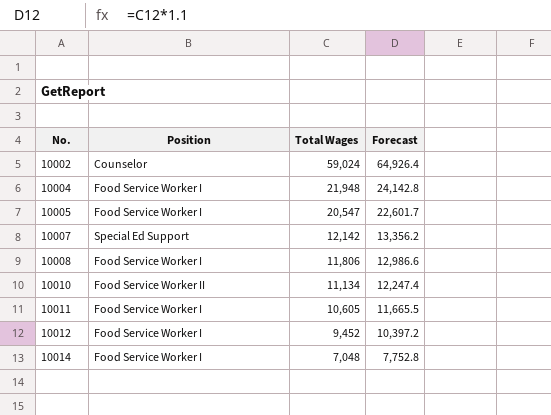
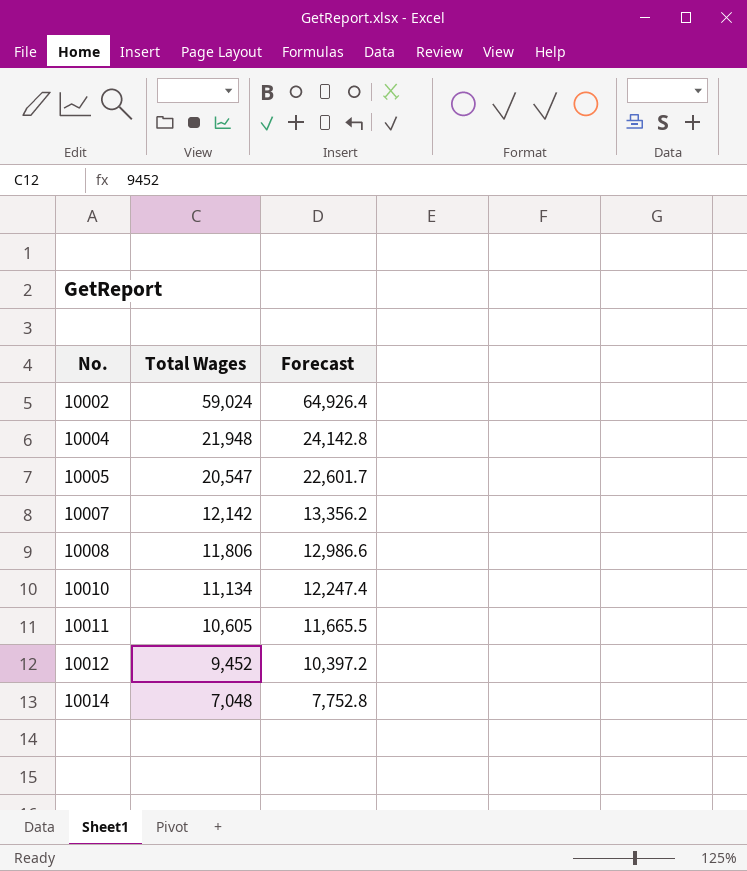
column Position | position: 2 -> none

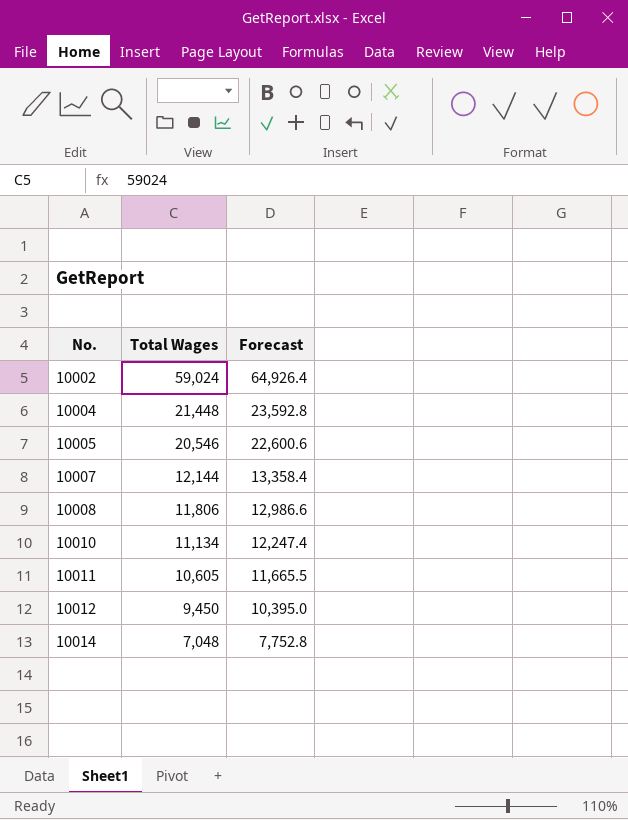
10004 | Total Wages: 21,948 -> 21,448
10004 | Forecast: 24,142.8 -> 23,592.8
10005 | Total Wages: 20,547 -> 20,546
10005 | Forecast: 22,601.7 -> 22,600.6
10007 | Total Wages: 12,142 -> 12,144
10007 | Forecast: 13,356.2 -> 13,358.4
10012 | Total Wages: 9,452 -> 9,450
10012 | Forecast: 10,397.2 -> 10,395.0

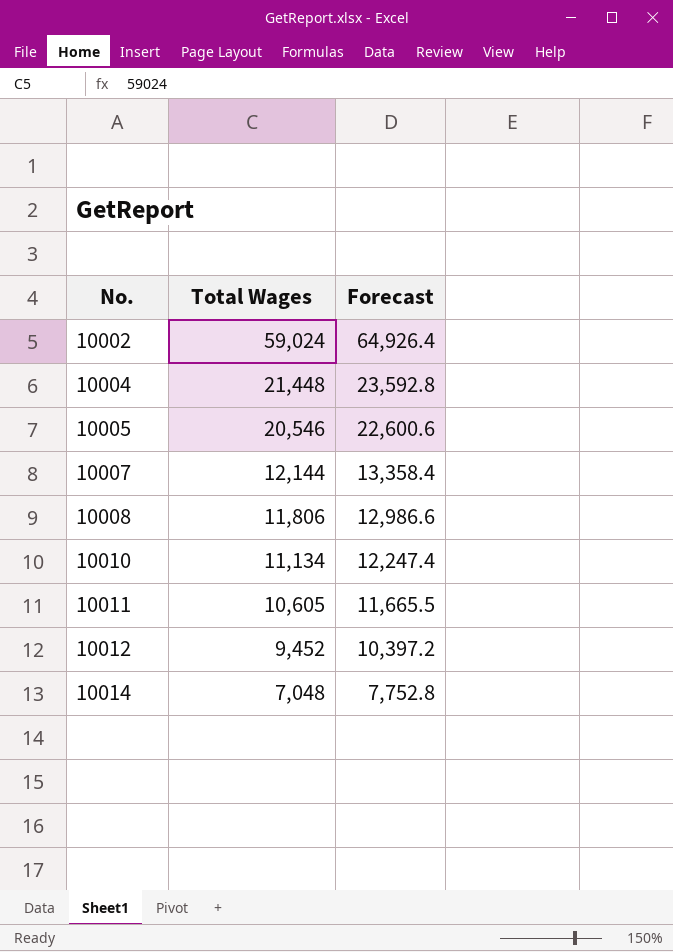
10012 | Total Wages: 9,450 -> 9,452
10012 | Forecast: 10,395.0 -> 10,397.2

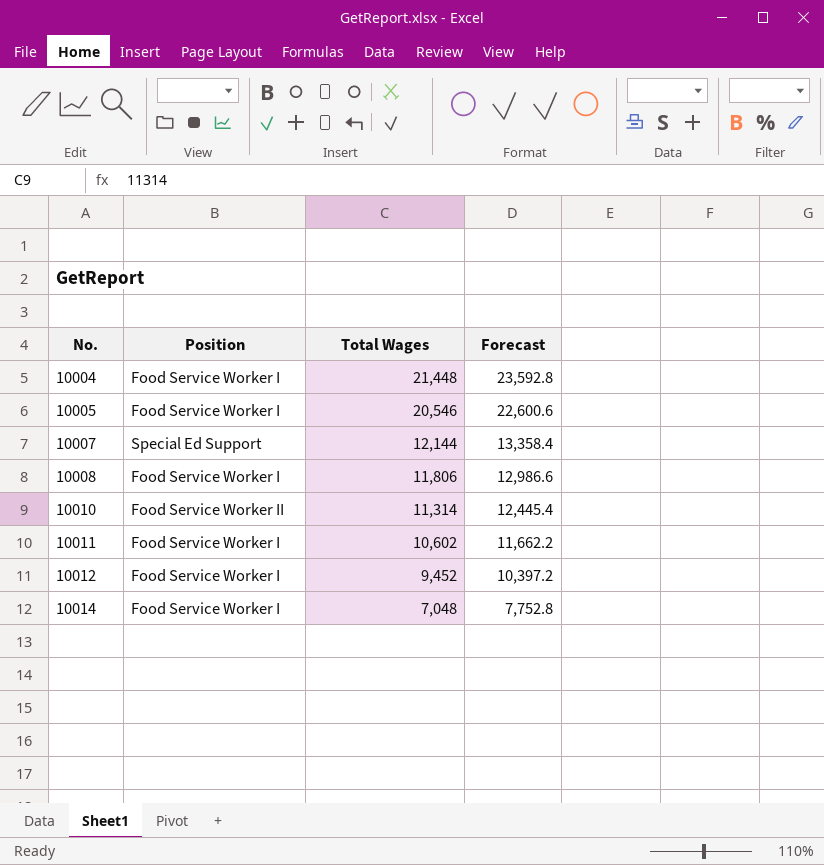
column Position | position: none -> 2
row 10002: 59,024 | 64,926.4 -> none
10010 | Total Wages: 11,134 -> 11,314
10010 | Forecast: 12,247.4 -> 12,445.4
10011 | Total Wages: 10,605 -> 10,602
10011 | Forecast: 11,665.5 -> 11,662.2

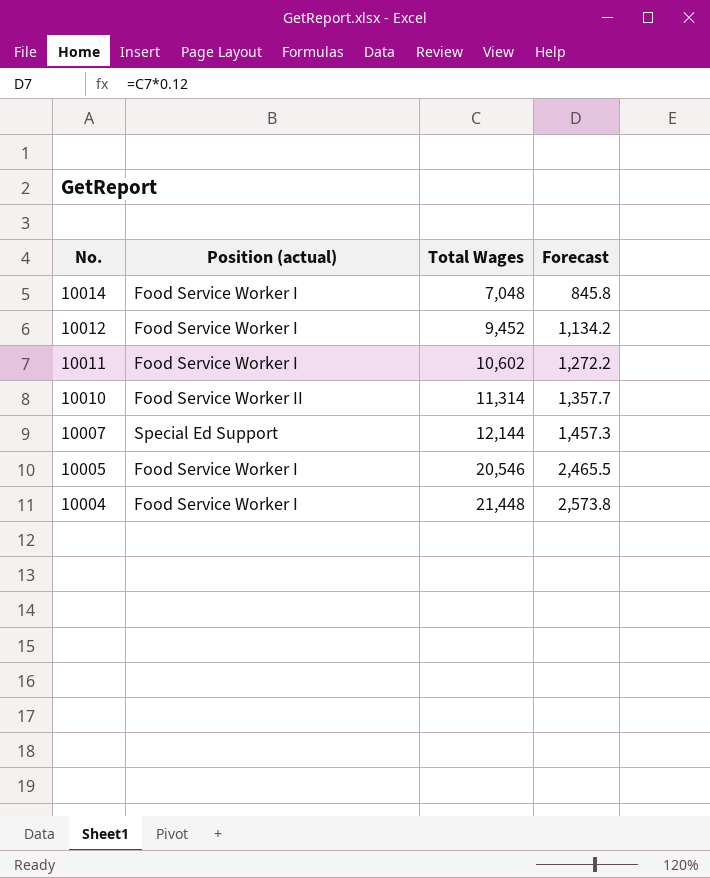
row order: No. ascending -> No. descending
column name: Position -> Position (actual)
column Forecast | formula: [Total Wages] * 1.1 -> [Total Wages] * 0.12
row 10008: Food Service Worker I | 11,806 | 12,986.6 -> none

